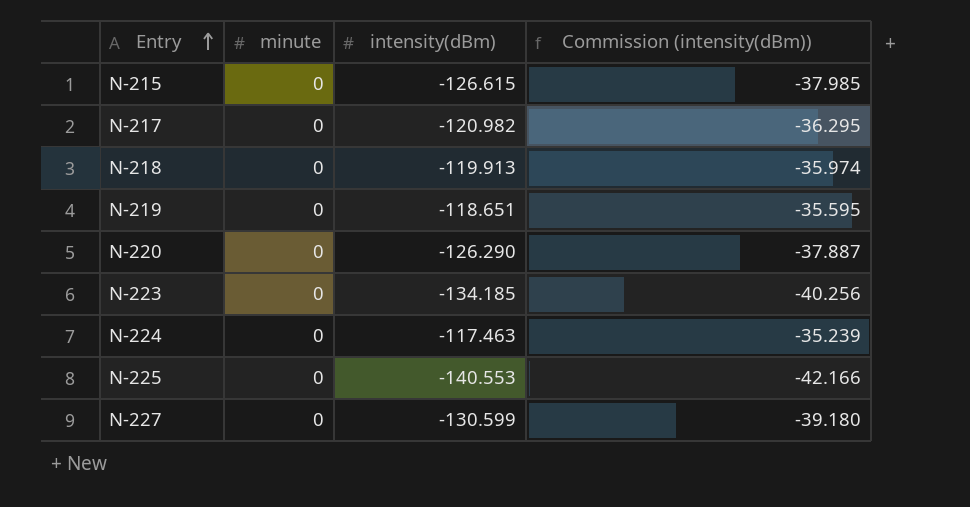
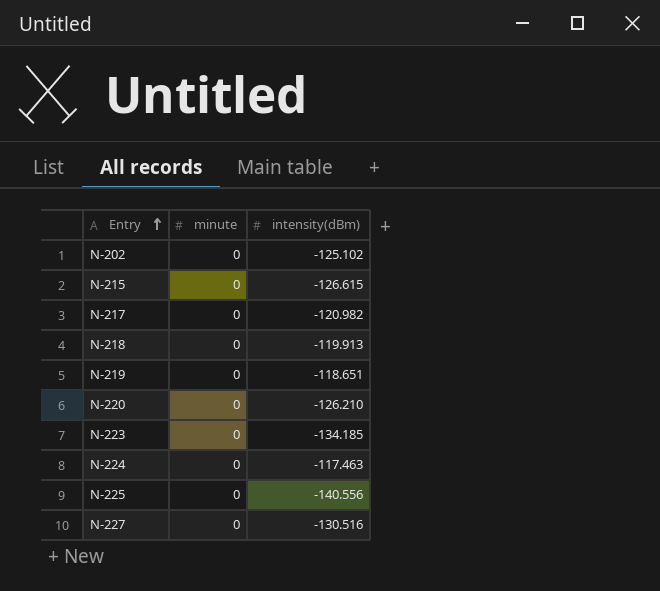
column Commission (intensity(dBm)) | formula: [intensity(dBm)] * 0.3 -> none
row N-202: none -> 0 | -125.102
N-220 | intensity(dBm): -126.290 -> -126.210
N-225 | intensity(dBm): -140.553 -> -140.556
N-227 | intensity(dBm): -130.599 -> -130.516

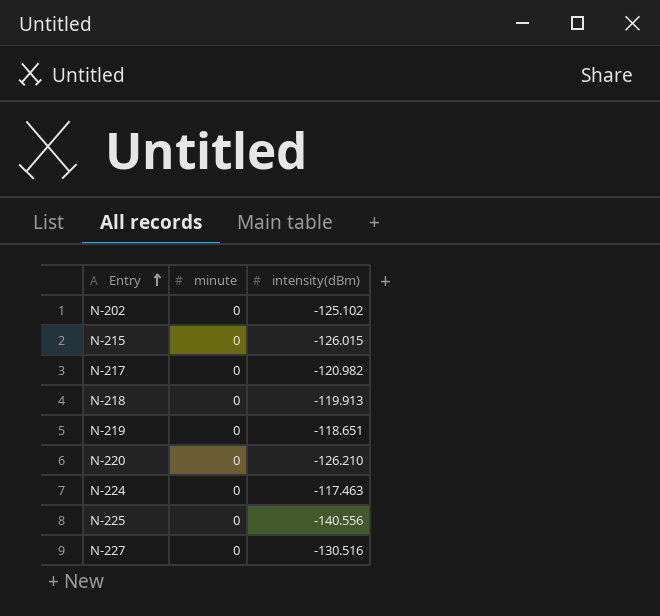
row N-223: 0 | -134.185 -> none
N-215 | intensity(dBm): -126.615 -> -126.015

